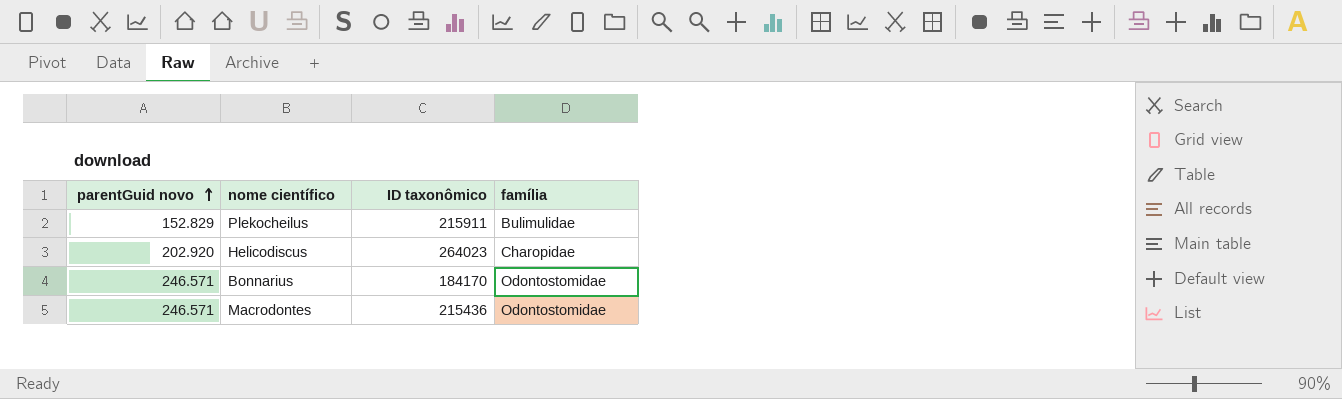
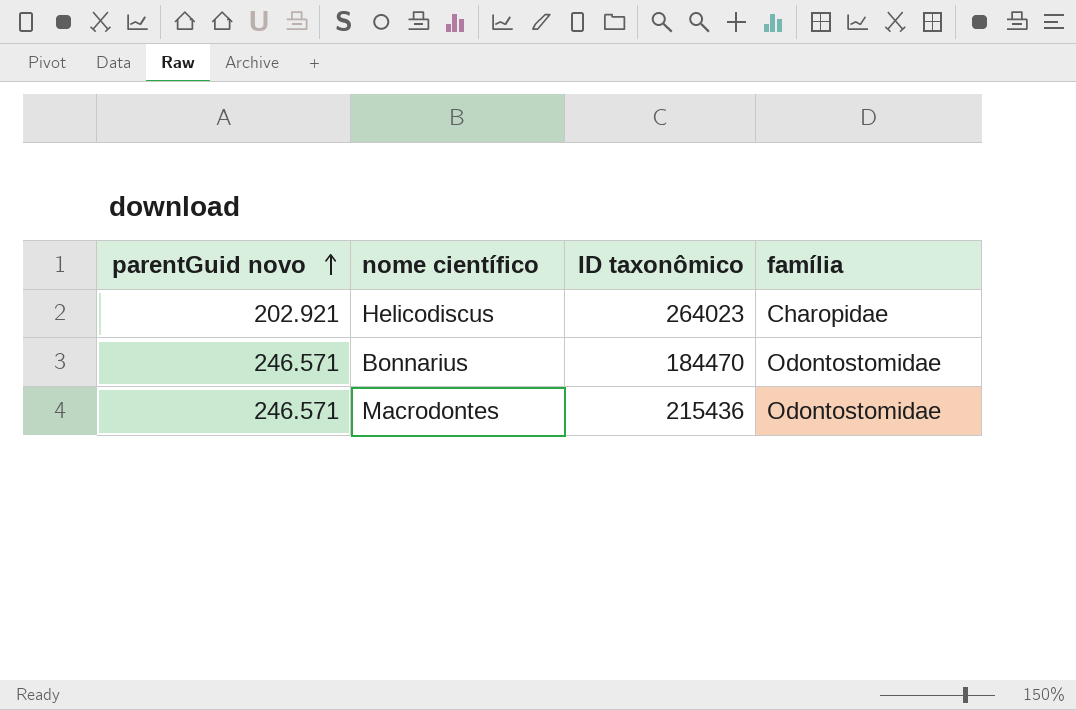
row Plekocheilus: 152.829 | 215911 | Bulimulidae -> none
Helicodiscus | parentGuid novo: 202.920 -> 202.921
Bonnarius | ID taxonômico: 184170 -> 184470

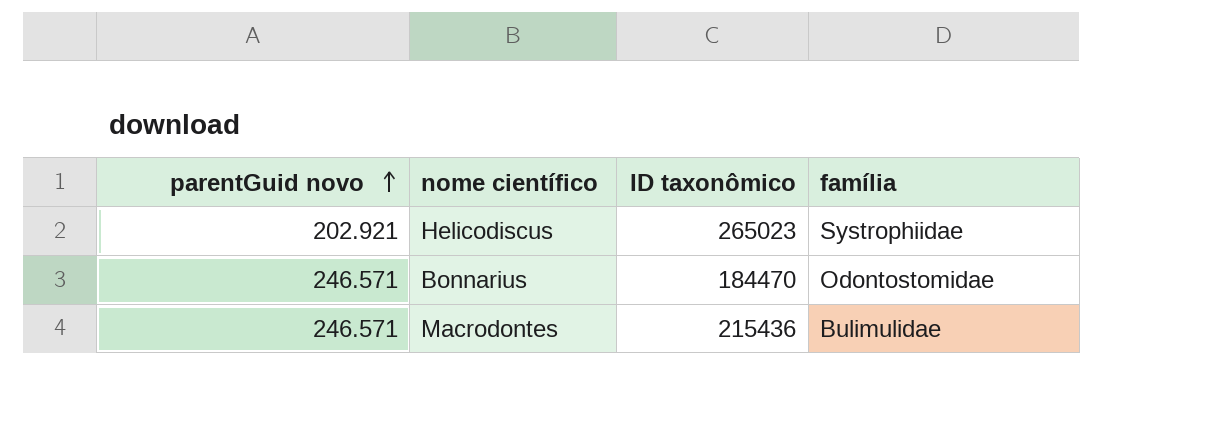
Helicodiscus | ID taxonômico: 264023 -> 265023
Helicodiscus | família: Charopidae -> Systrophiidae
Macrodontes | família: Odontostomidae -> Bulimulidae

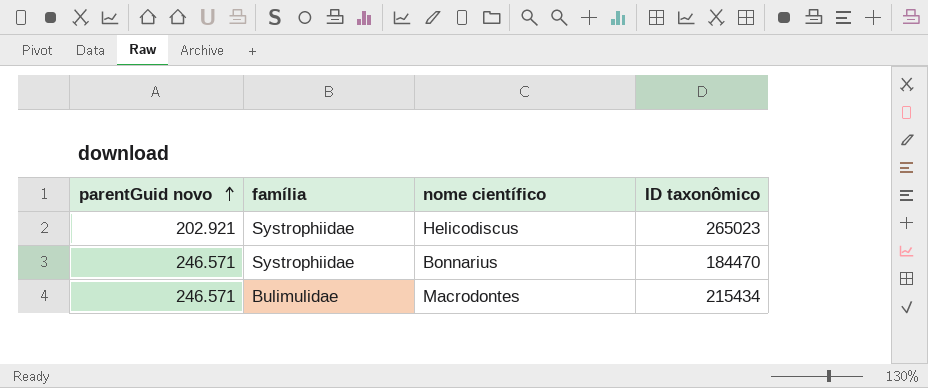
column família | position: 4 -> 2
Bonnarius | família: Odontostomidae -> Systrophiidae
Macrodontes | ID taxonômico: 215436 -> 215434

